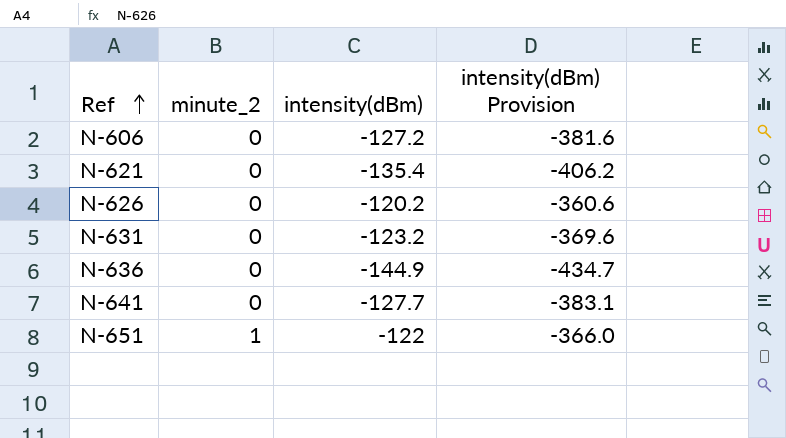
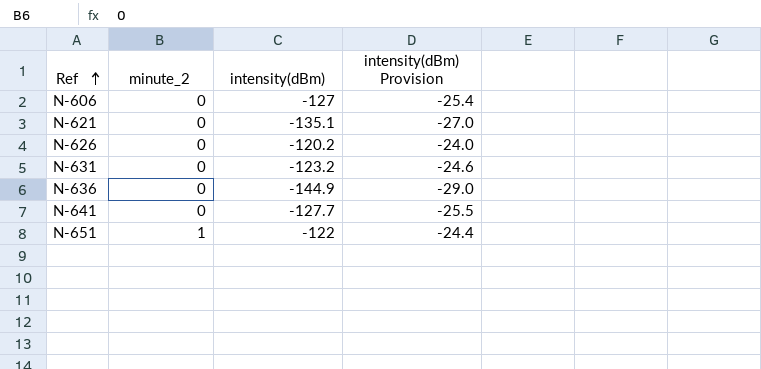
column intensity(dBm) Provision | formula: [intensity(dBm)] * 3 -> [intensity(dBm)] * 0.2
N-606 | intensity(dBm): -127.2 -> -127
N-621 | intensity(dBm): -135.4 -> -135.1

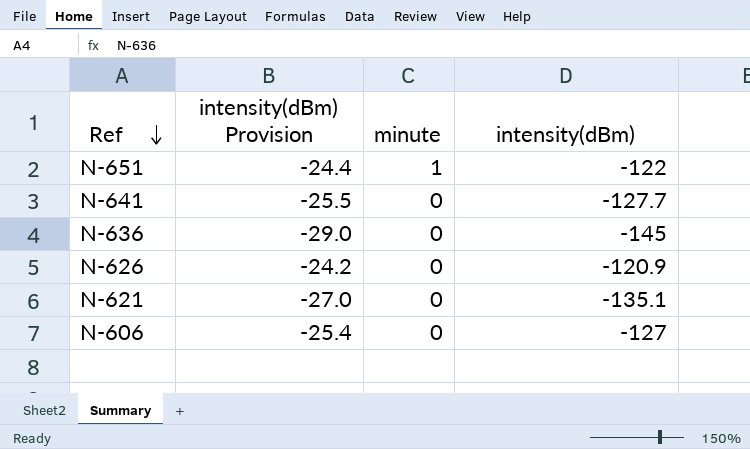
row order: Ref ascending -> Ref descending
column intensity(dBm) Provision | position: 4 -> 2
column name: minute_2 -> minute
row N-631: 0 | -123.2 | -24.6 -> none
N-636 | intensity(dBm): -144.9 -> -145
N-626 | intensity(dBm) Provision: -24.0 -> -24.2
N-626 | intensity(dBm): -120.2 -> -120.9

